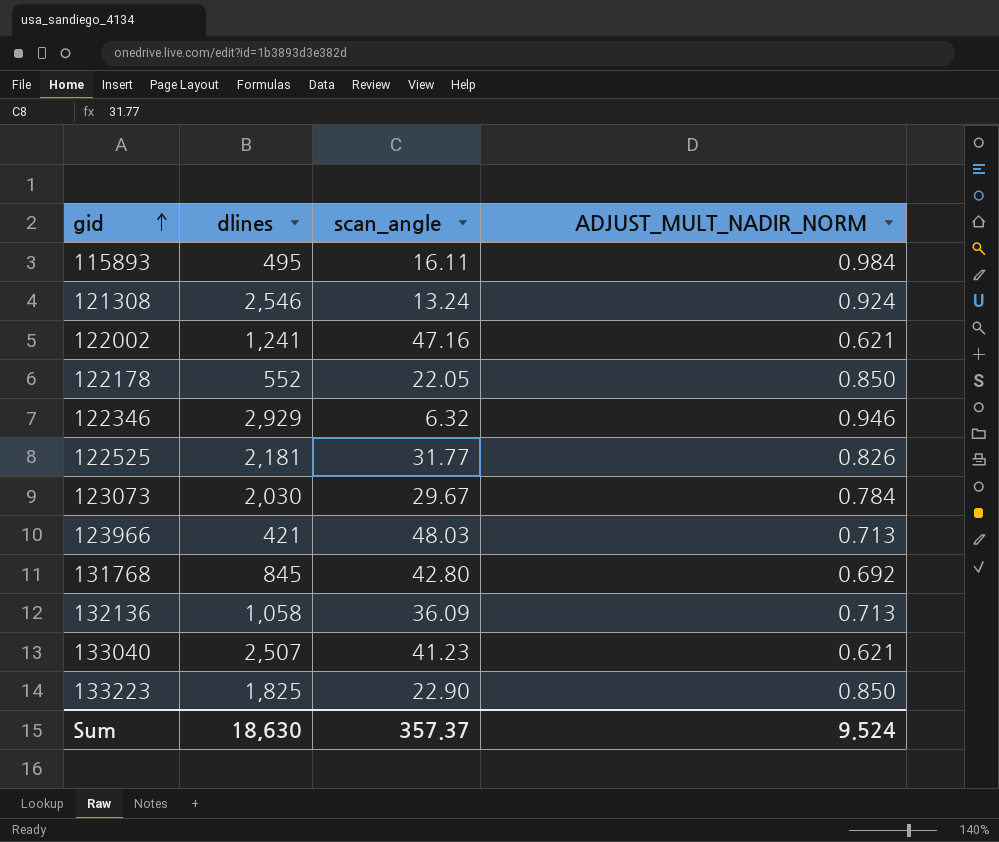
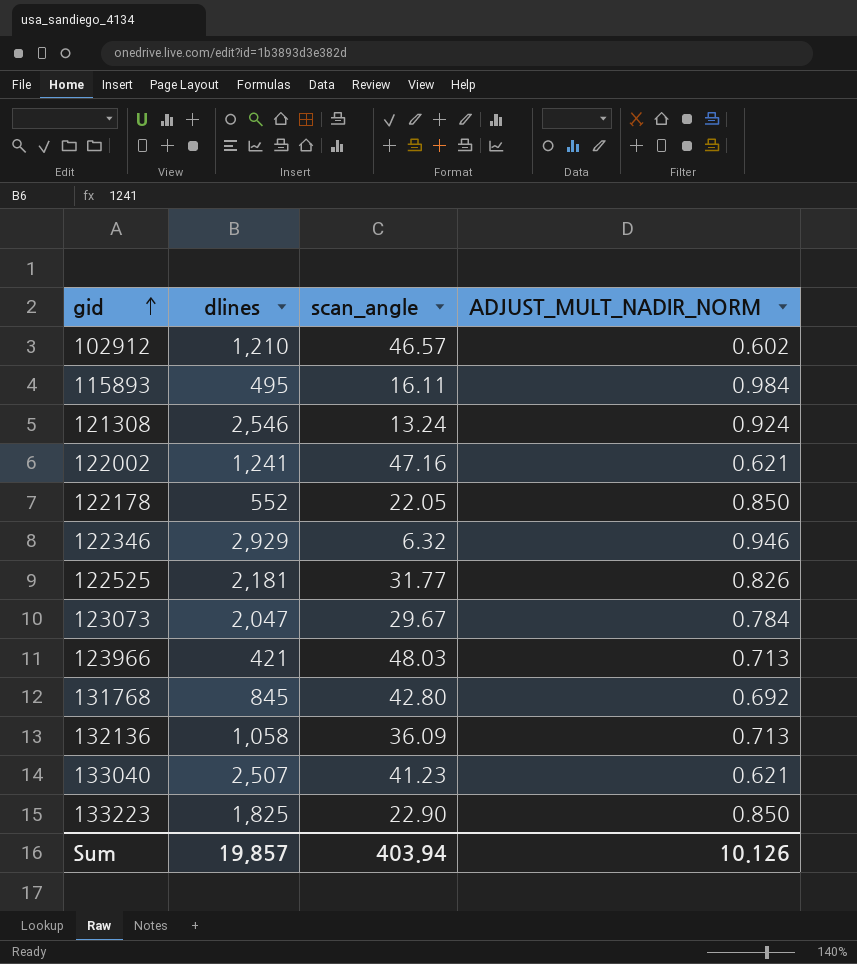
row 102912: none -> 1,210 | 46.57 | 0.602
123073 | dlines: 2,030 -> 2,047
Sum | dlines: 18,630 -> 19,857
Sum | scan_angle: 357.37 -> 403.94
Sum | ADJUST_MULT_NADIR_NORM: 9.524 -> 10.126

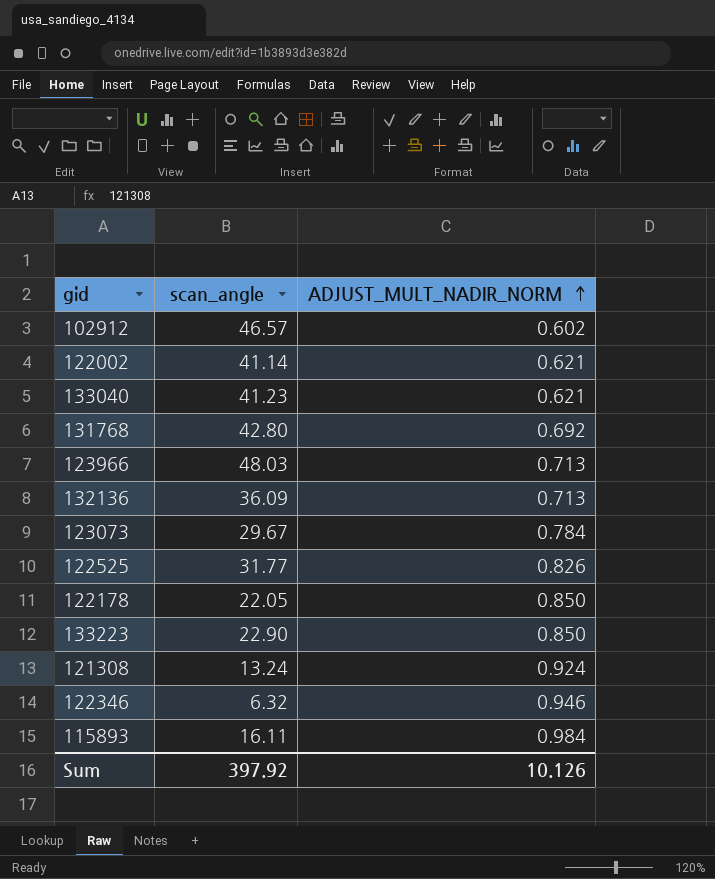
row order: gid ascending -> ADJUST_MULT_NADIR_NORM ascending
column dlines | position: 2 -> none
122002 | scan_angle: 47.16 -> 41.14
Sum | scan_angle: 403.94 -> 397.92

